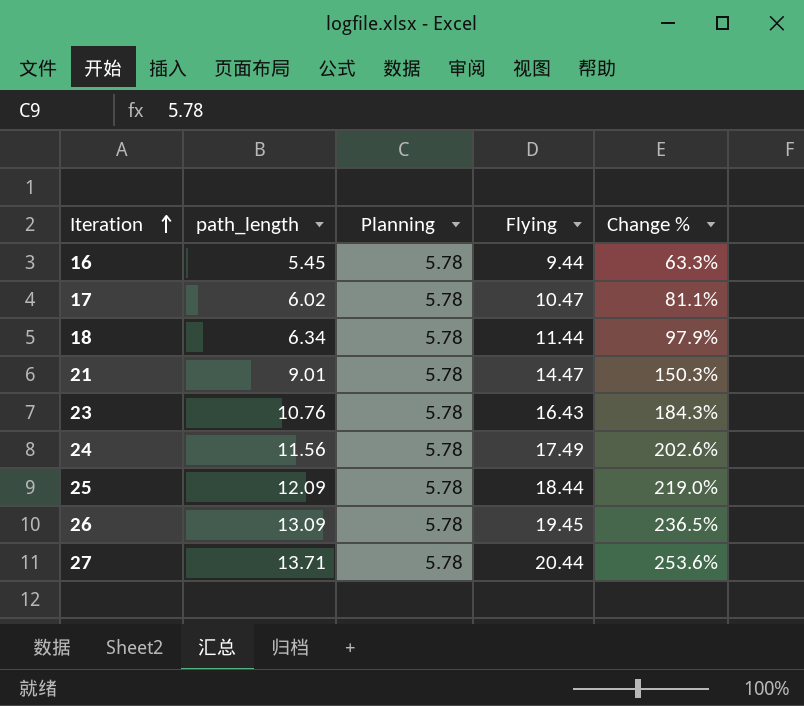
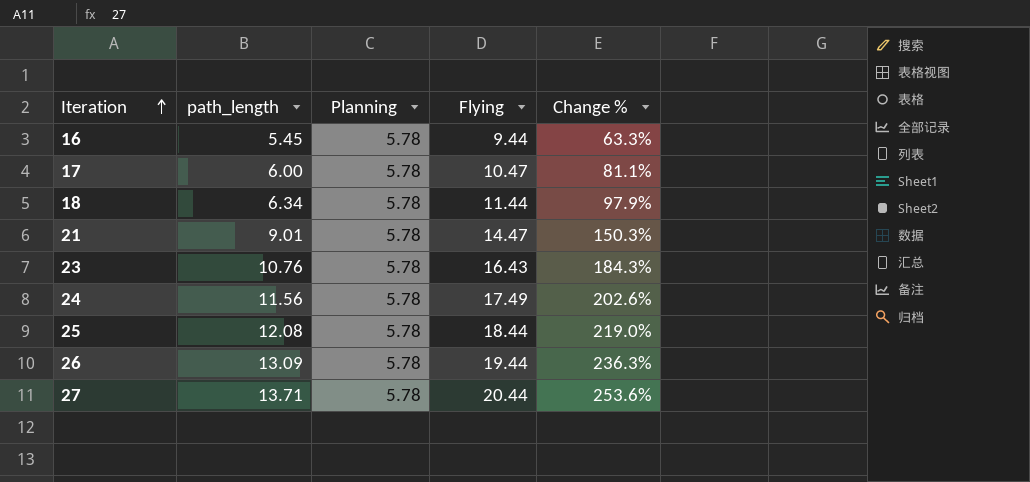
17 | path_length: 6.02 -> 6.00
25 | path_length: 12.09 -> 12.08
26 | Flying: 19.45 -> 19.44
26 | Change %: 236.5% -> 236.3%

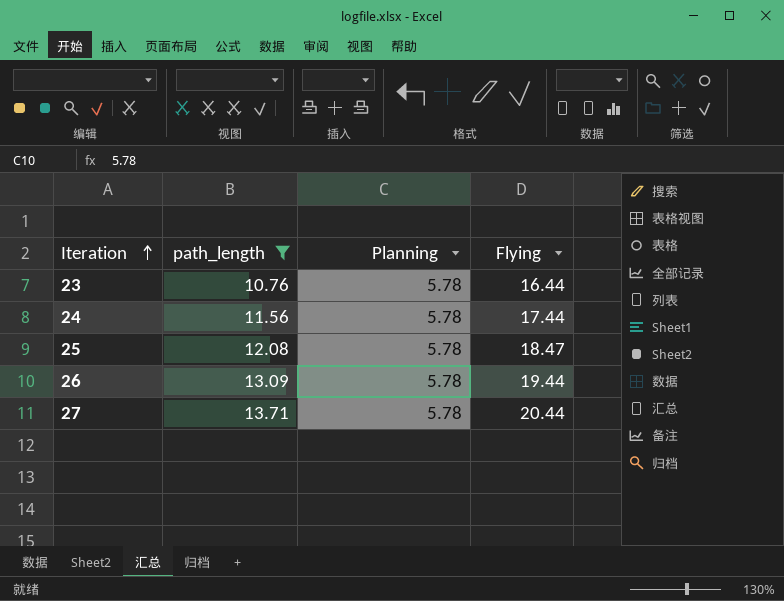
filter: none -> path_length >= 10.76
column Change % | formula: ([Flying] - [Planning]) / [Planning] -> none
23 | Flying: 16.43 -> 16.44
24 | Flying: 17.49 -> 17.44
25 | Flying: 18.44 -> 18.47

